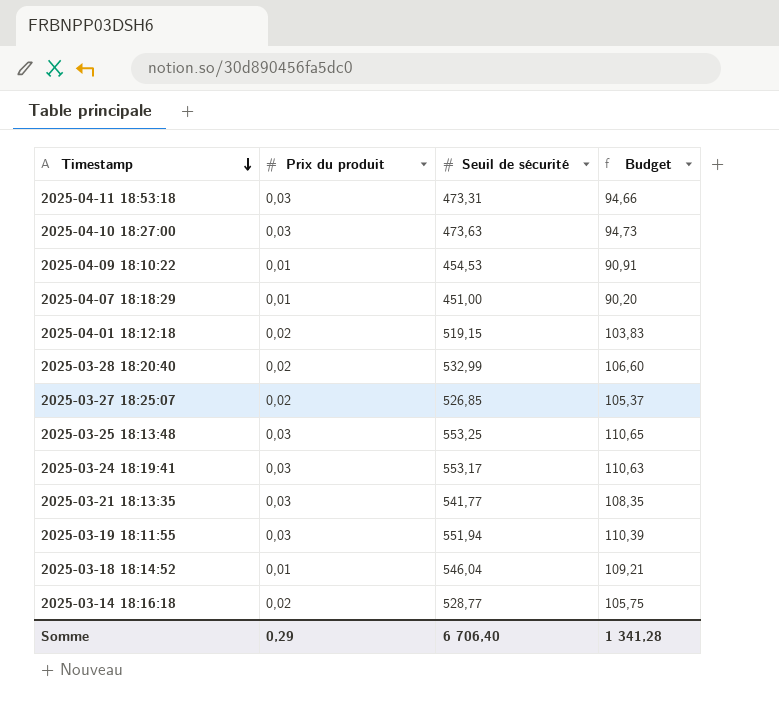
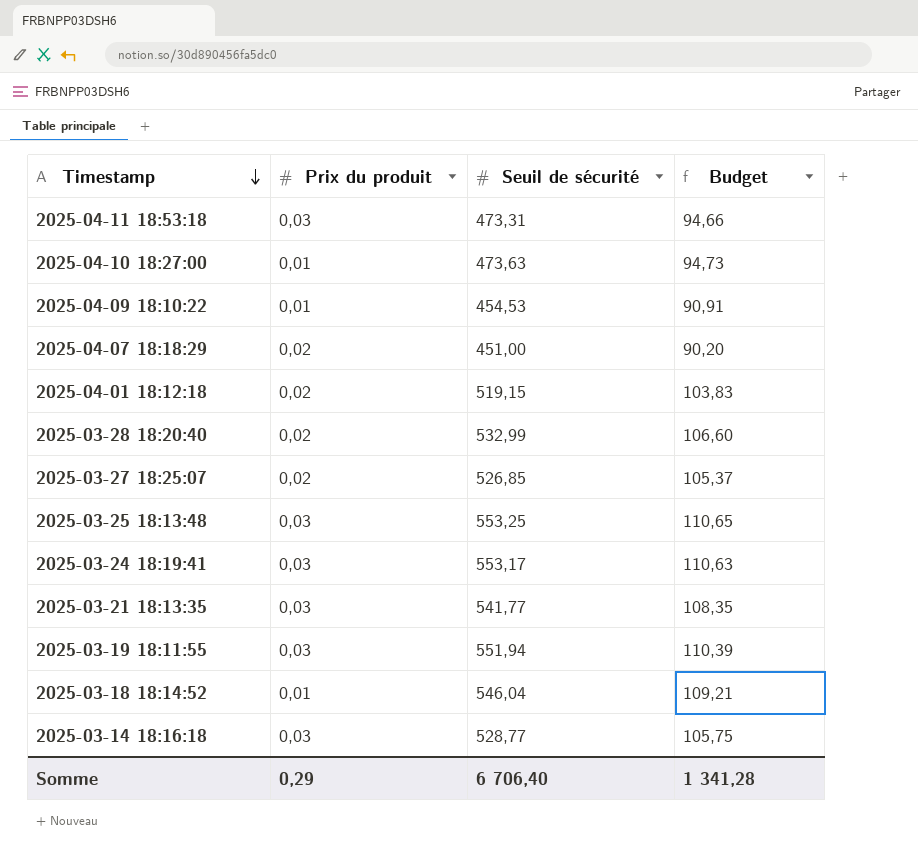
2025-04-10 18:27:00 | Prix du produit: 0,03 -> 0,01
2025-04-07 18:18:29 | Prix du produit: 0,01 -> 0,02
2025-03-14 18:16:18 | Prix du produit: 0,02 -> 0,03

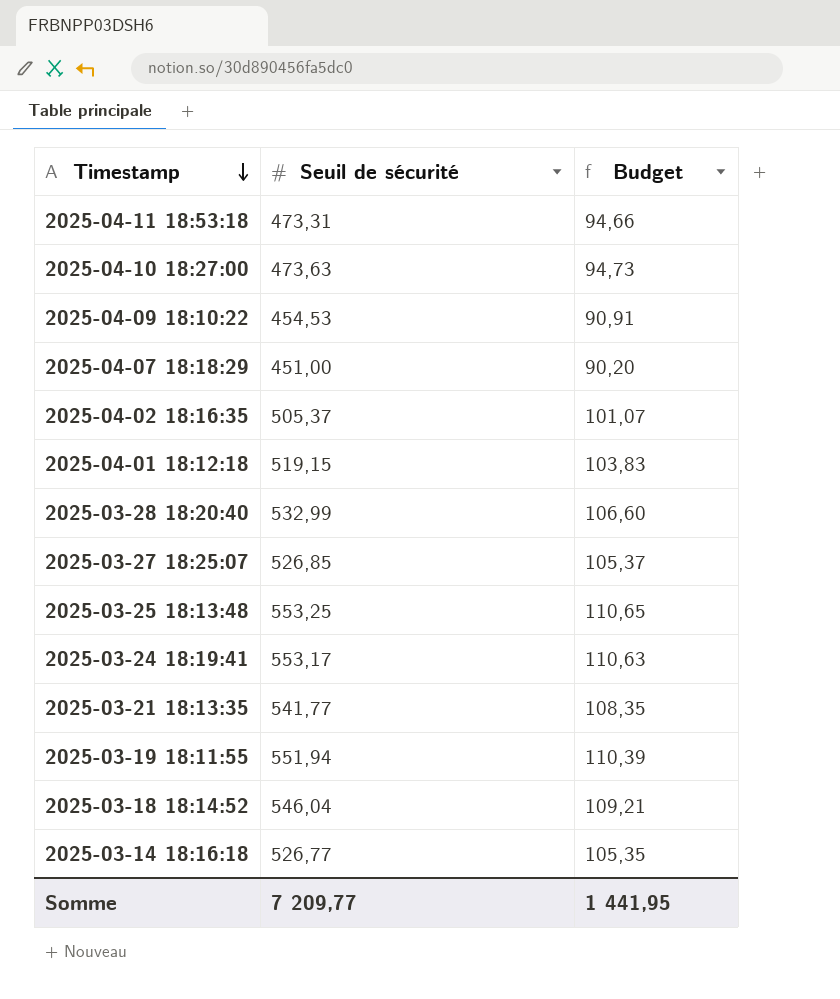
column Prix du produit | position: 2 -> none
row 2025-04-02 18:16:35: none -> 505,37 | 101,07
2025-03-14 18:16:18 | Seuil de sécurité: 528,77 -> 526,77
2025-03-14 18:16:18 | Budget: 105,75 -> 105,35
Somme | Seuil de sécurité: 6 706,40 -> 7 209,77
Somme | Budget: 1 341,28 -> 1 441,95

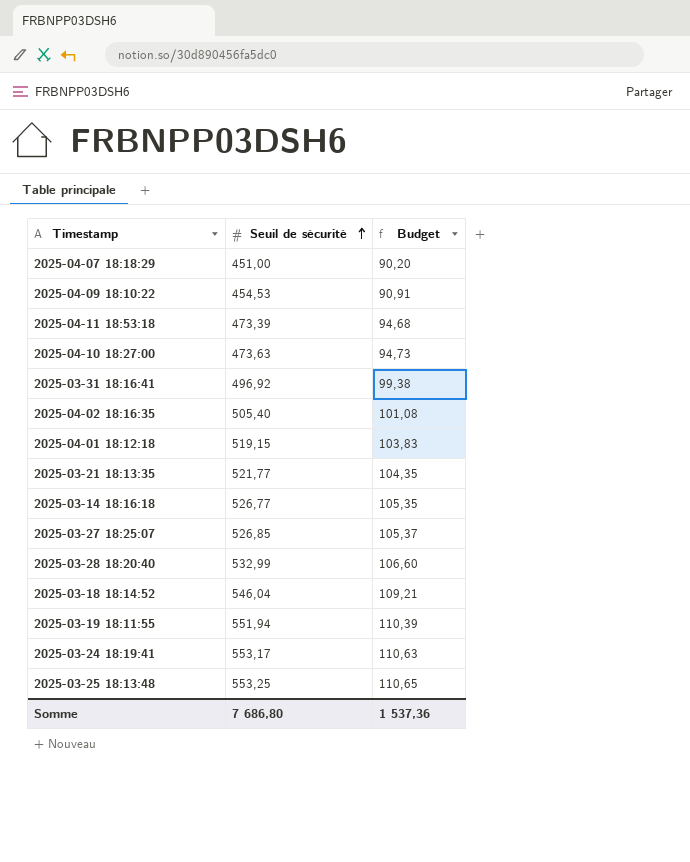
row order: Timestamp descending -> Seuil de sécurité ascending
2025-04-11 18:53:18 | Seuil de sécurité: 473,31 -> 473,39
2025-04-11 18:53:18 | Budget: 94,66 -> 94,68
row 2025-03-31 18:16:41: none -> 496,92 | 99,38
2025-04-02 18:16:35 | Seuil de sécurité: 505,37 -> 505,40
2025-04-02 18:16:35 | Budget: 101,07 -> 101,08
2025-03-21 18:13:35 | Seuil de sécurité: 541,77 -> 521,77
2025-03-21 18:13:35 | Budget: 108,35 -> 104,35
Somme | Seuil de sécurité: 7 209,77 -> 7 686,80
Somme | Budget: 1 441,95 -> 1 537,36

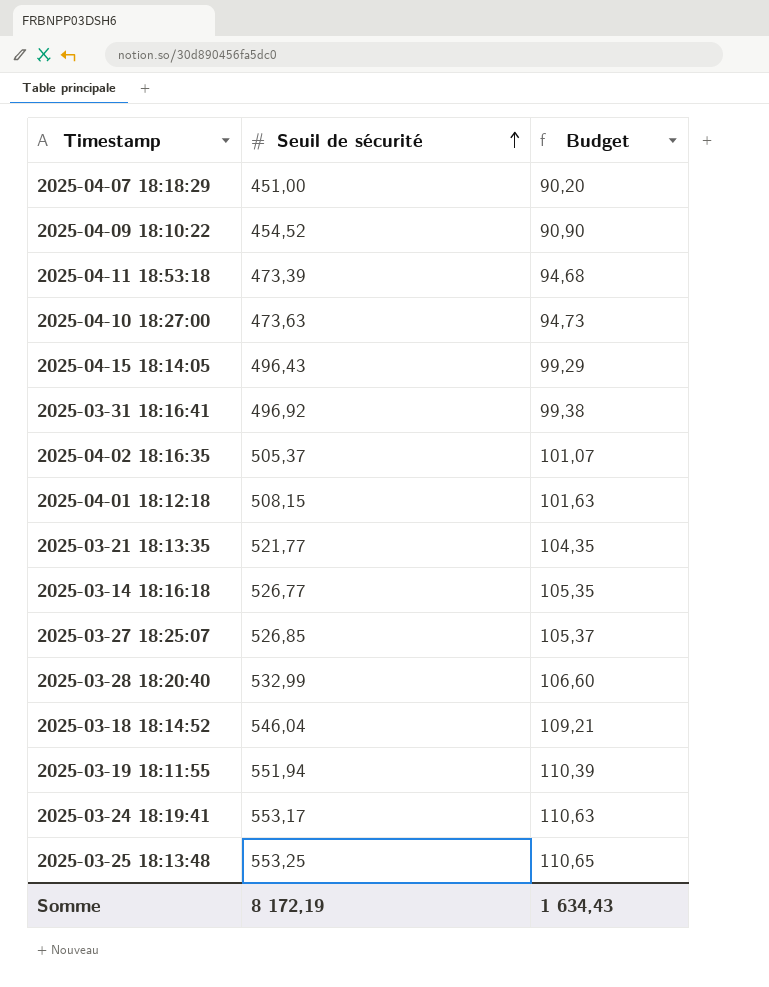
2025-04-09 18:10:22 | Seuil de sécurité: 454,53 -> 454,52
2025-04-09 18:10:22 | Budget: 90,91 -> 90,90
row 2025-04-15 18:14:05: none -> 496,43 | 99,29
2025-04-02 18:16:35 | Seuil de sécurité: 505,40 -> 505,37
2025-04-02 18:16:35 | Budget: 101,08 -> 101,07
2025-04-01 18:12:18 | Seuil de sécurité: 519,15 -> 508,15
2025-04-01 18:12:18 | Budget: 103,83 -> 101,63
Somme | Seuil de sécurité: 7 686,80 -> 8 172,19
Somme | Budget: 1 537,36 -> 1 634,43

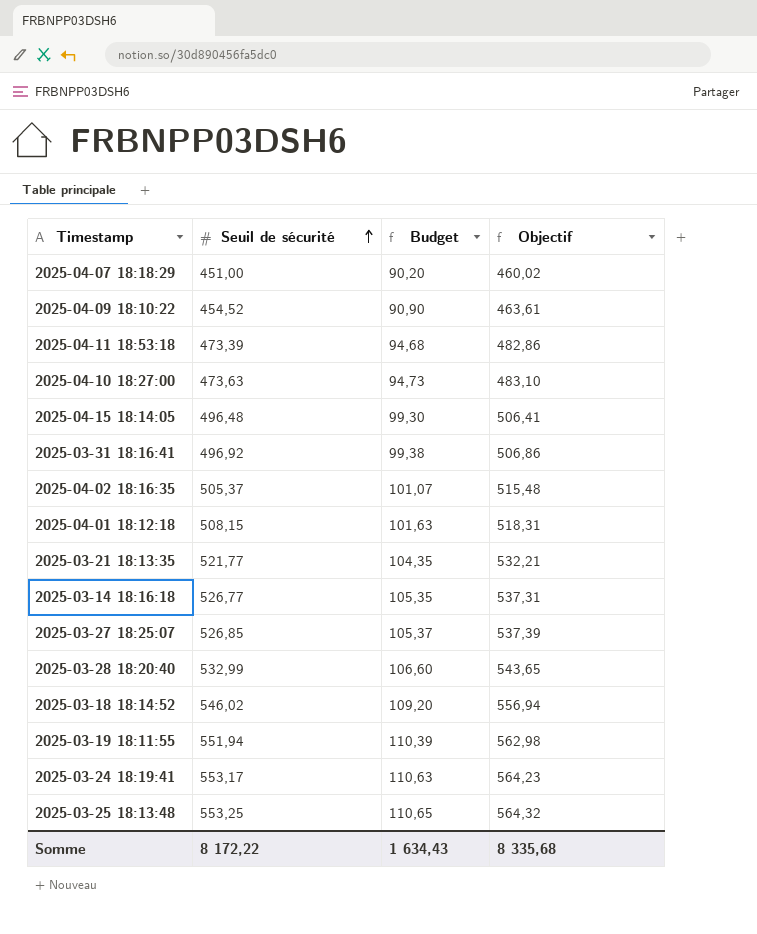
column Objectif | formula: none -> [Seuil de sécurité] * 1,02
2025-04-15 18:14:05 | Seuil de sécurité: 496,43 -> 496,48
2025-04-15 18:14:05 | Budget: 99,29 -> 99,30
2025-03-18 18:14:52 | Seuil de sécurité: 546,04 -> 546,02
2025-03-18 18:14:52 | Budget: 109,21 -> 109,20
Somme | Seuil de sécurité: 8 172,19 -> 8 172,22

